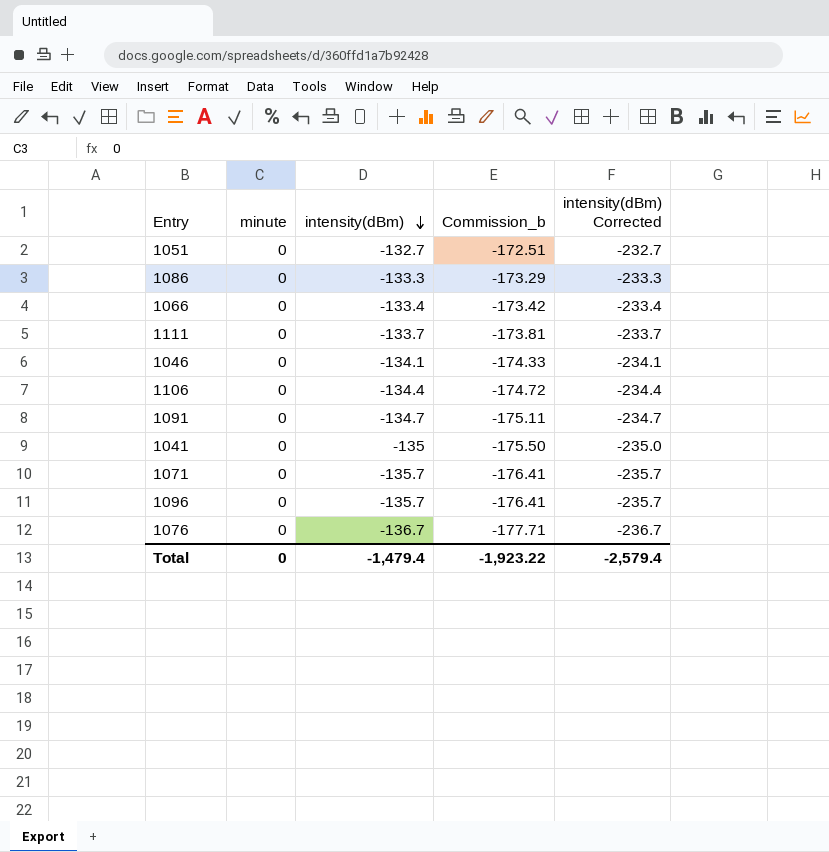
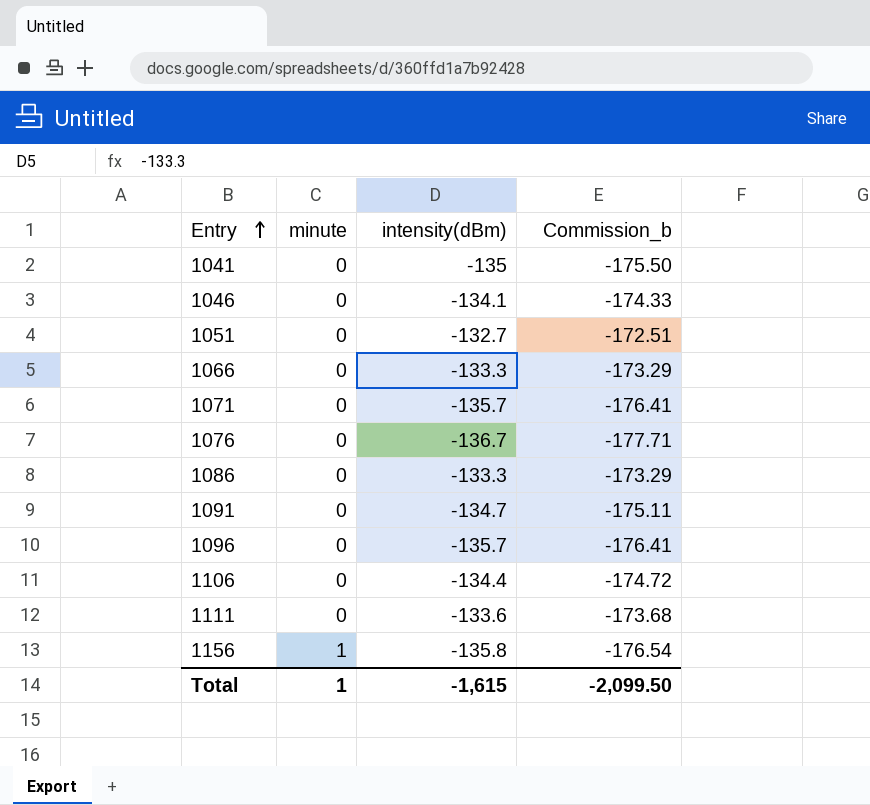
row order: intensity(dBm) descending -> Entry ascending
column intensity(dBm) Corrected | formula: [intensity(dBm)] - 100 -> none
1066 | intensity(dBm): -133.4 -> -133.3
1066 | Commission_b: -173.42 -> -173.29
1111 | intensity(dBm): -133.7 -> -133.6
1111 | Commission_b: -173.81 -> -173.68
row 1156: none -> 1 | -135.8 | -176.54
Total | minute: 0 -> 1
Total | intensity(dBm): -1,479.4 -> -1,615
Total | Commission_b: -1,923.22 -> -2,099.50

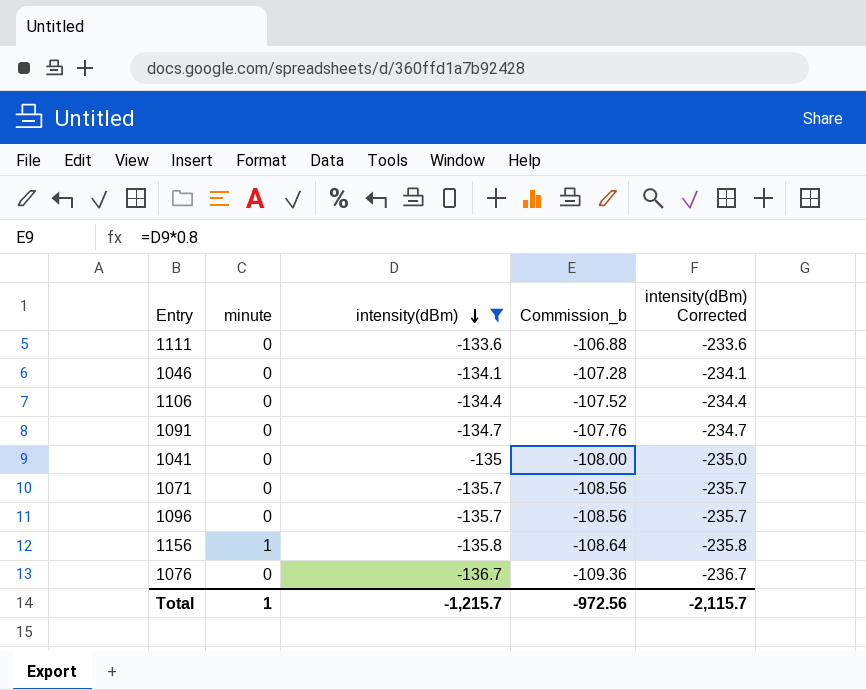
filter: none -> intensity(dBm) <= -133.6
row order: Entry ascending -> intensity(dBm) descending
column Commission_b | formula: [intensity(dBm)] * 1.3 -> [intensity(dBm)] * 0.8
column intensity(dBm) Corrected | formula: none -> [intensity(dBm)] - 100
Total | intensity(dBm): -1,615 -> -1,215.7
Total | Commission_b: -2,099.50 -> -972.56

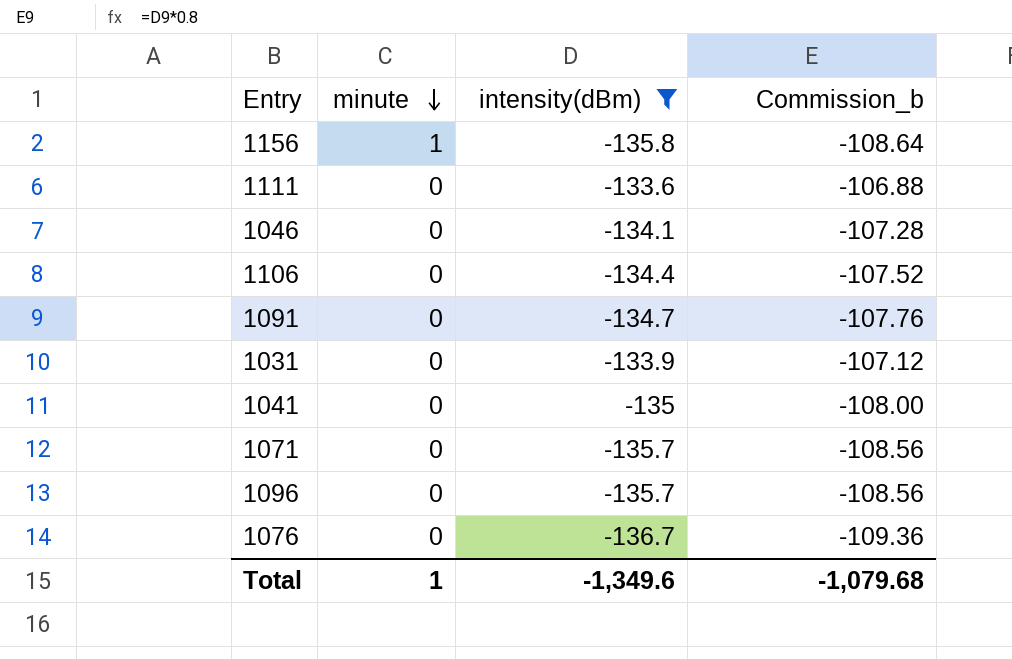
row order: intensity(dBm) descending -> minute descending
column intensity(dBm) Corrected | formula: [intensity(dBm)] - 100 -> none
row 1031: none -> 0 | -133.9 | -107.12
Total | intensity(dBm): -1,215.7 -> -1,349.6
Total | Commission_b: -972.56 -> -1,079.68

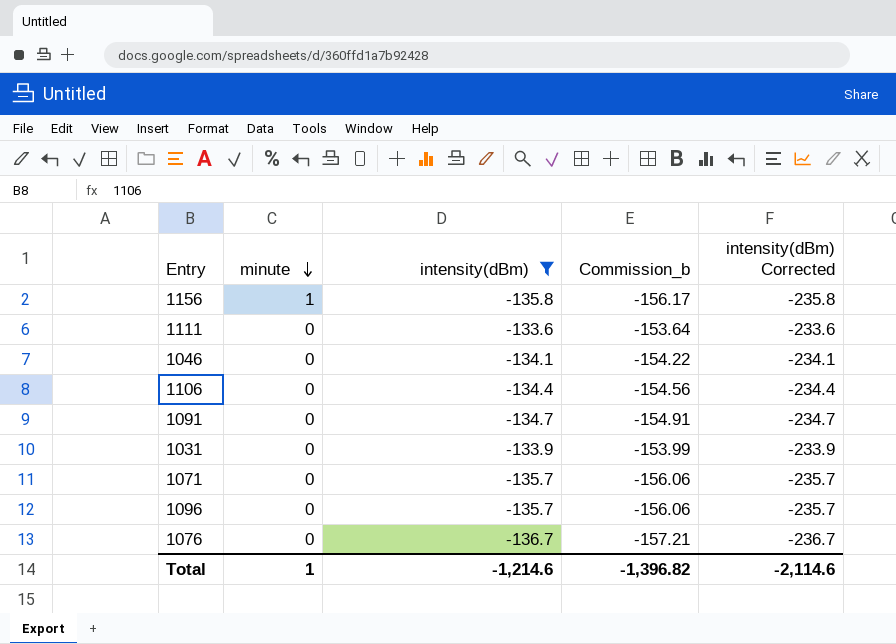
column Commission_b | formula: [intensity(dBm)] * 0.8 -> [intensity(dBm)] * 1.15
column intensity(dBm) Corrected | formula: none -> [intensity(dBm)] - 100
row 1041: 0 | -135 | -108.00 -> none
Total | intensity(dBm): -1,349.6 -> -1,214.6
Total | Commission_b: -1,079.68 -> -1,396.82

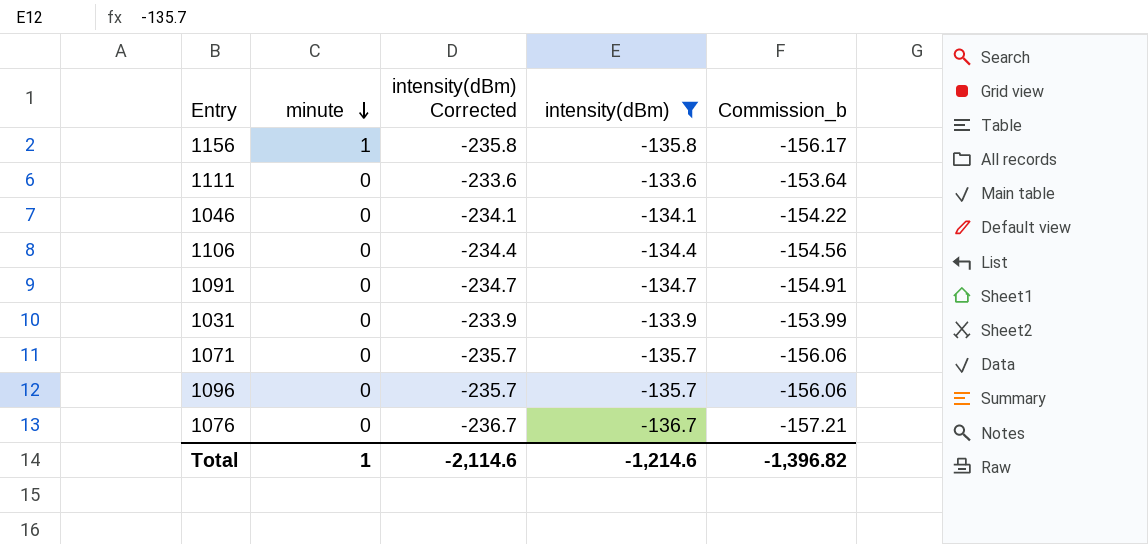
column intensity(dBm) Corrected | position: 5 -> 3

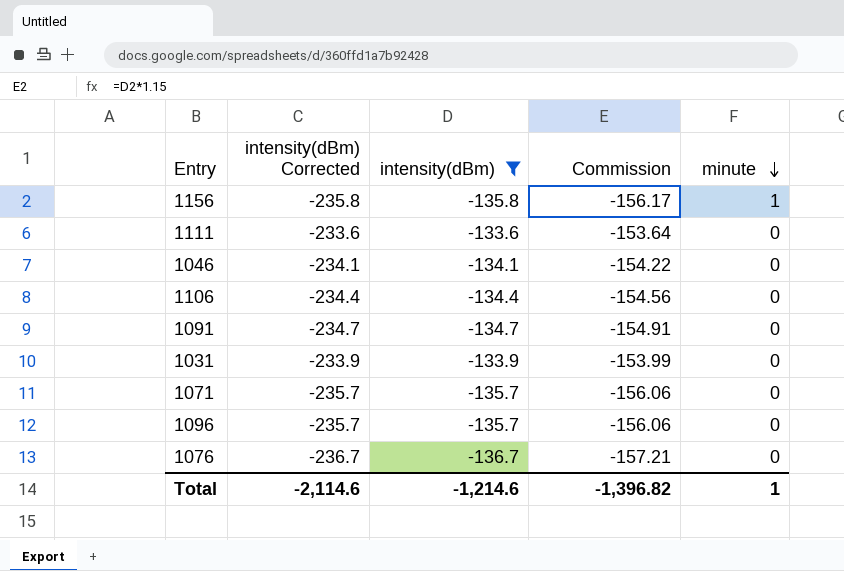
column name: Commission_b -> Commission
column minute | position: 2 -> 5

